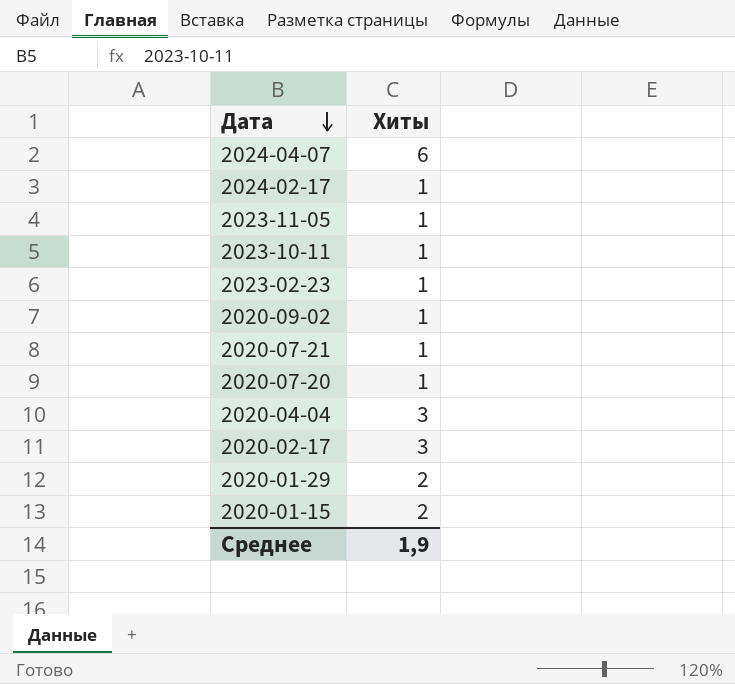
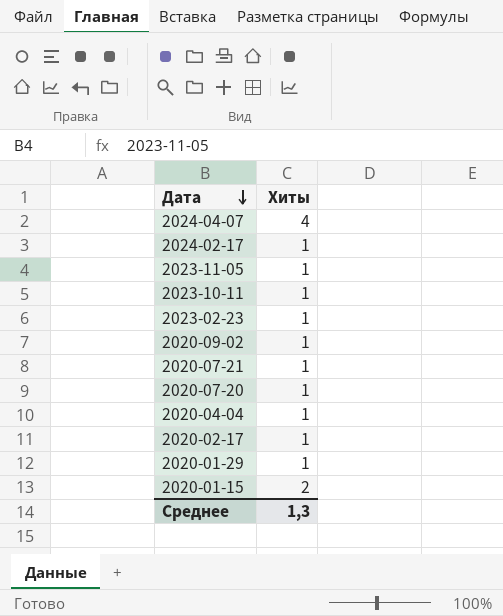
2024-04-07 | Хиты: 6 -> 4
2020-04-04 | Хиты: 3 -> 1
2020-02-17 | Хиты: 3 -> 1
2020-01-29 | Хиты: 2 -> 1
Среднее | Хиты: 1,9 -> 1,3

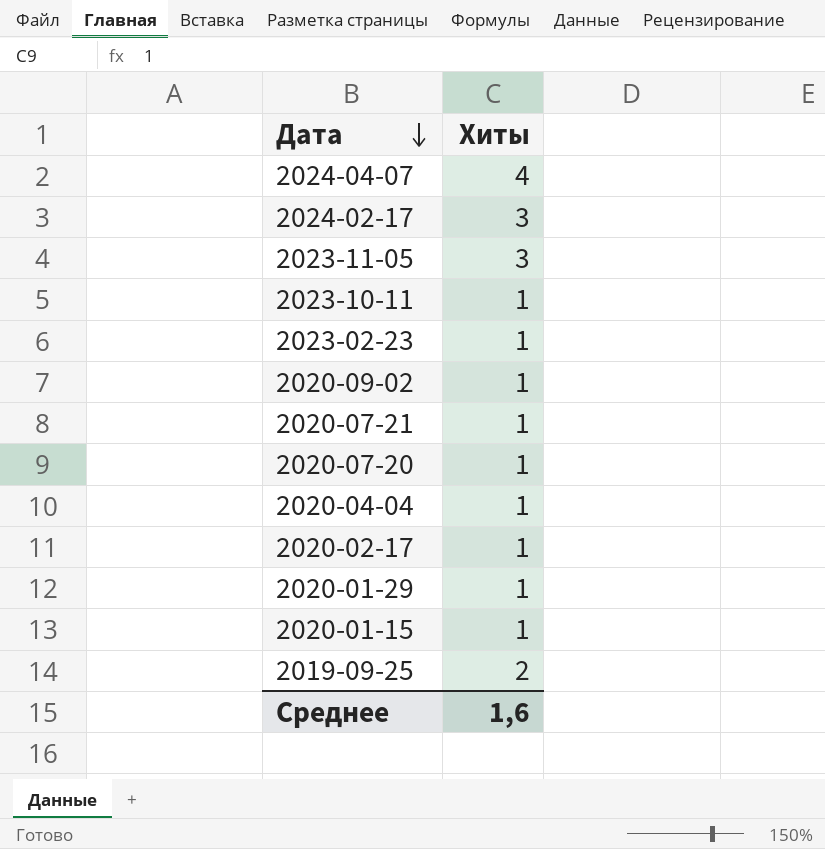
2024-02-17 | Хиты: 1 -> 3
2023-11-05 | Хиты: 1 -> 3
2020-01-15 | Хиты: 2 -> 1
row 2019-09-25: none -> 2
Среднее | Хиты: 1,3 -> 1,6

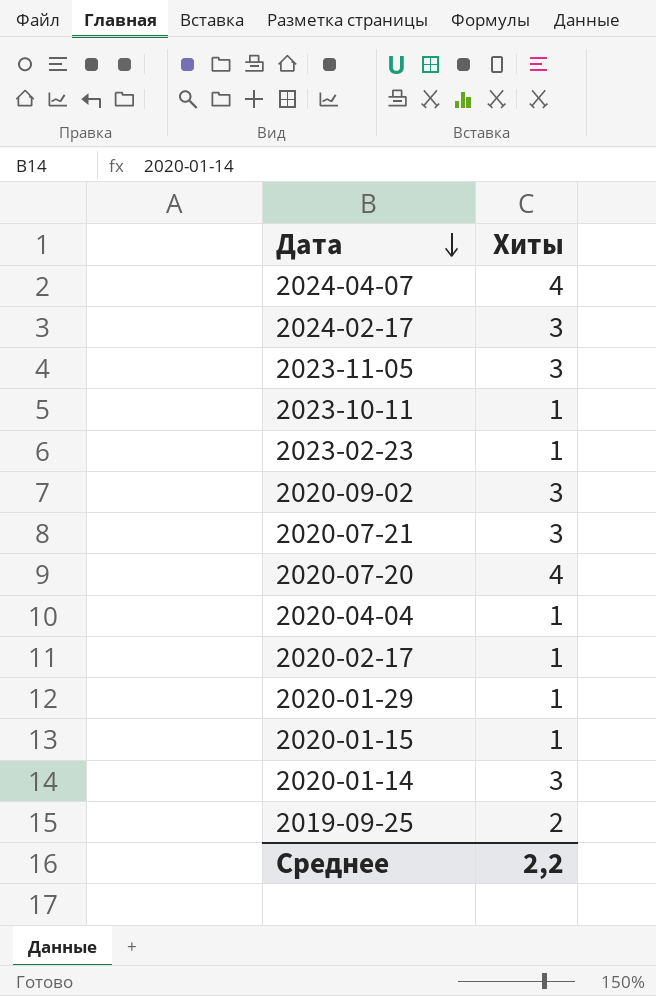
2020-09-02 | Хиты: 1 -> 3
2020-07-21 | Хиты: 1 -> 3
2020-07-20 | Хиты: 1 -> 4
row 2020-01-14: none -> 3
Среднее | Хиты: 1,6 -> 2,2

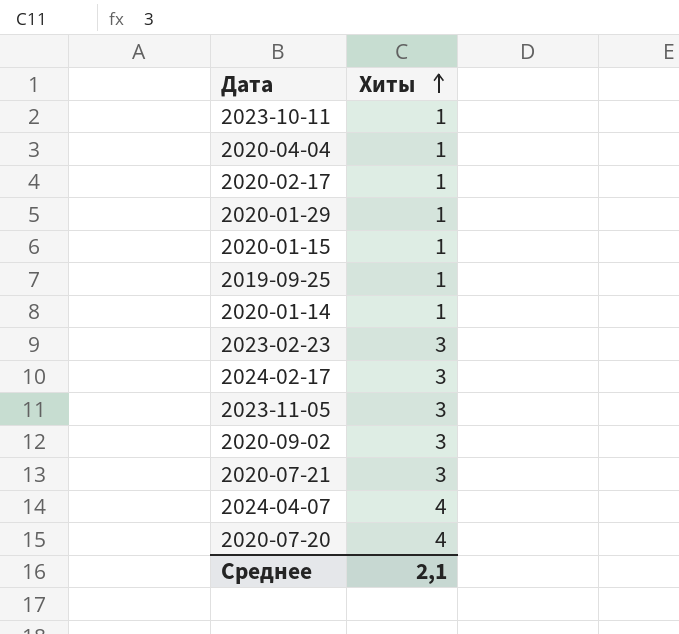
row order: Дата descending -> Хиты ascending
2019-09-25 | Хиты: 2 -> 1
2020-01-14 | Хиты: 3 -> 1
2023-02-23 | Хиты: 1 -> 3
Среднее | Хиты: 2,2 -> 2,1

